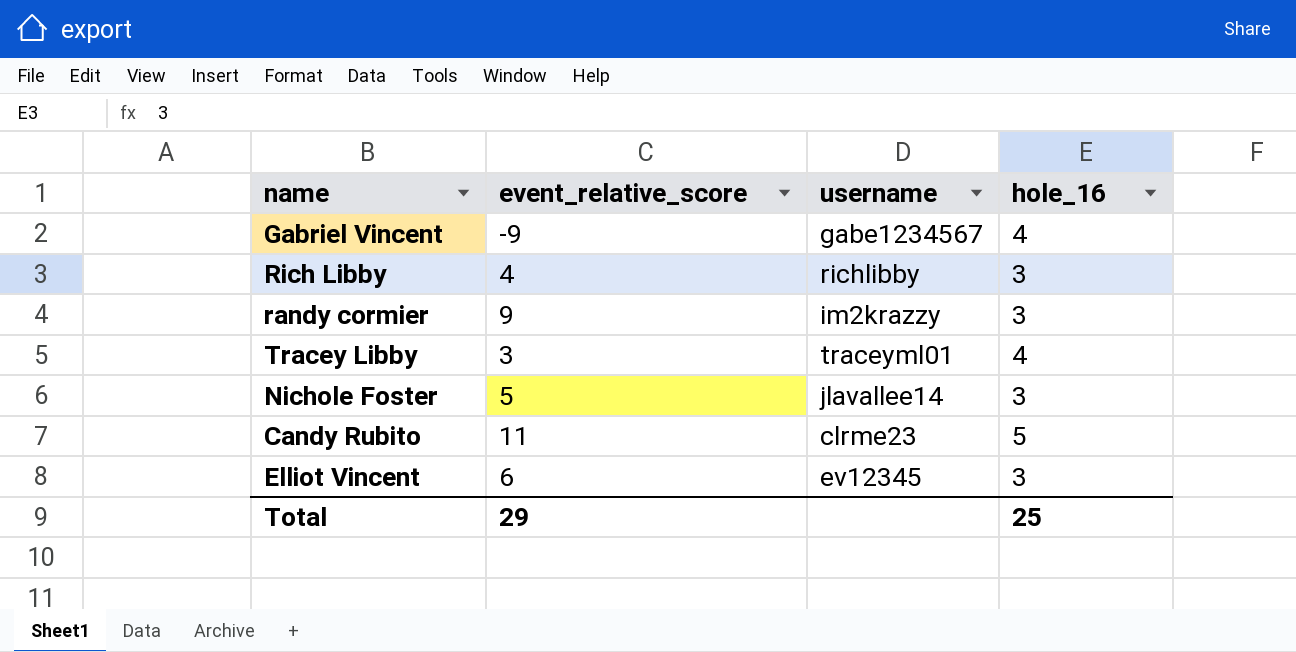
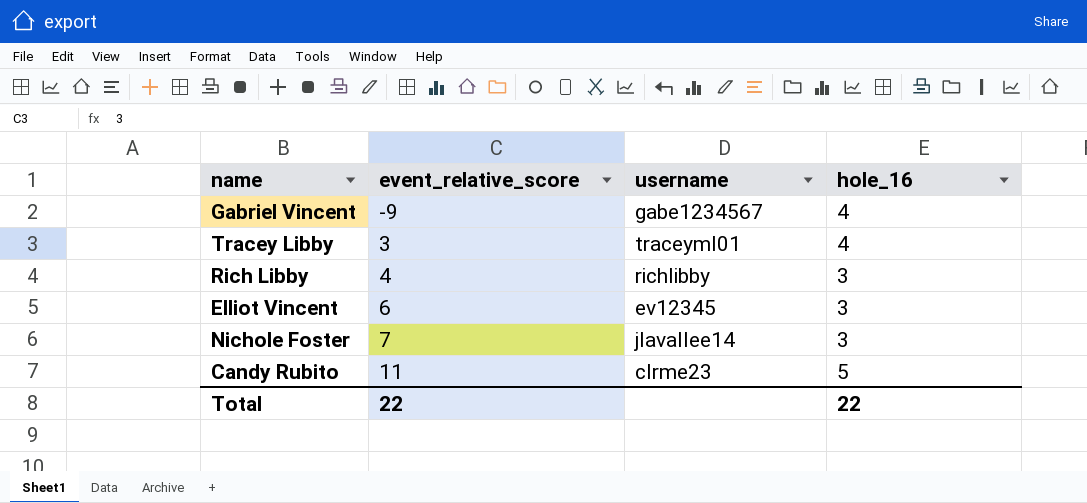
row order: none -> event_relative_score ascending
row randy cormier: 9 | im2krazzy | 3 -> none
Nichole Foster | event_relative_score: 5 -> 7
Total | event_relative_score: 29 -> 22
Total | hole_16: 25 -> 22

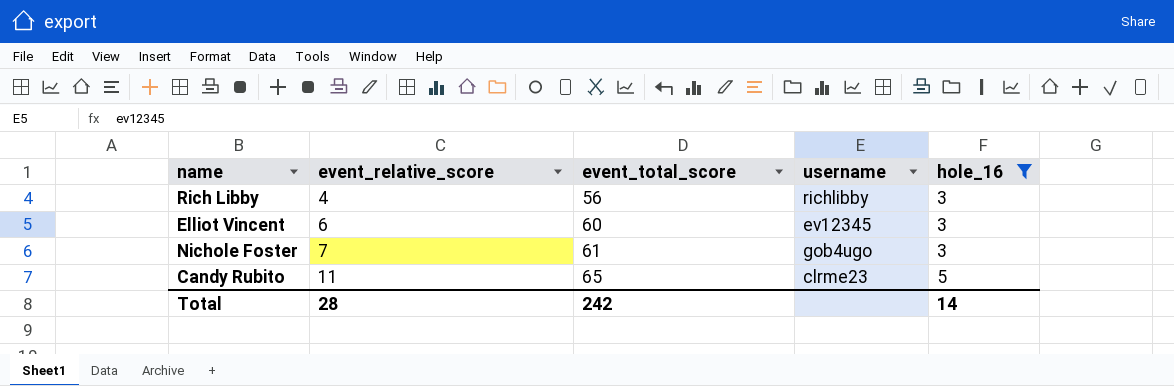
filter: none -> hole_16 != 4
column event_total_score | position: none -> 3
Nichole Foster | username: jlavallee14 -> gob4ugo
Total | event_relative_score: 22 -> 28
Total | hole_16: 22 -> 14

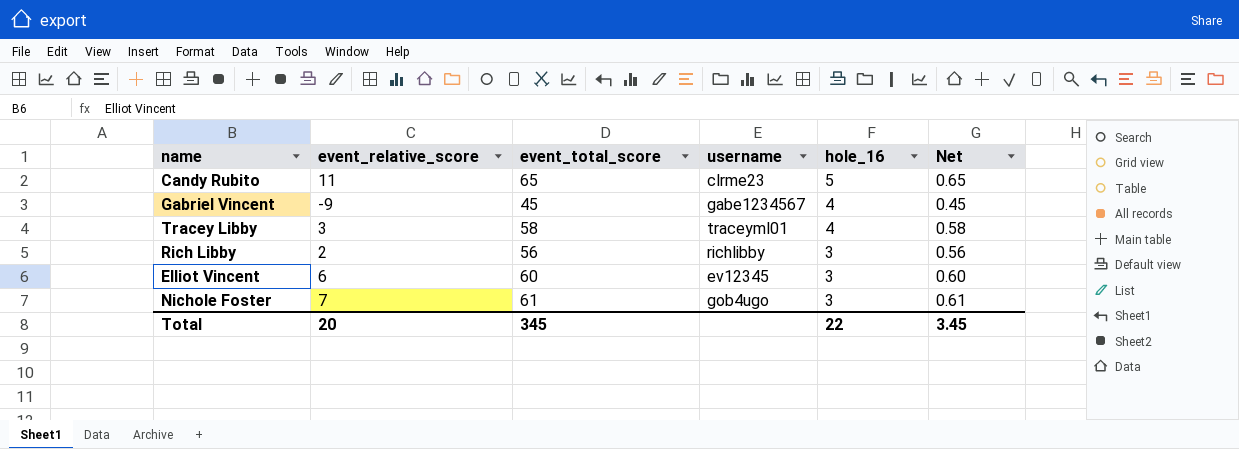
filter: hole_16 != 4 -> none
row order: event_relative_score ascending -> hole_16 descending
column Net | formula: none -> [event_total_score] * 0.01
Rich Libby | event_relative_score: 4 -> 2
Total | event_relative_score: 28 -> 20
Total | event_total_score: 242 -> 345
Total | hole_16: 14 -> 22

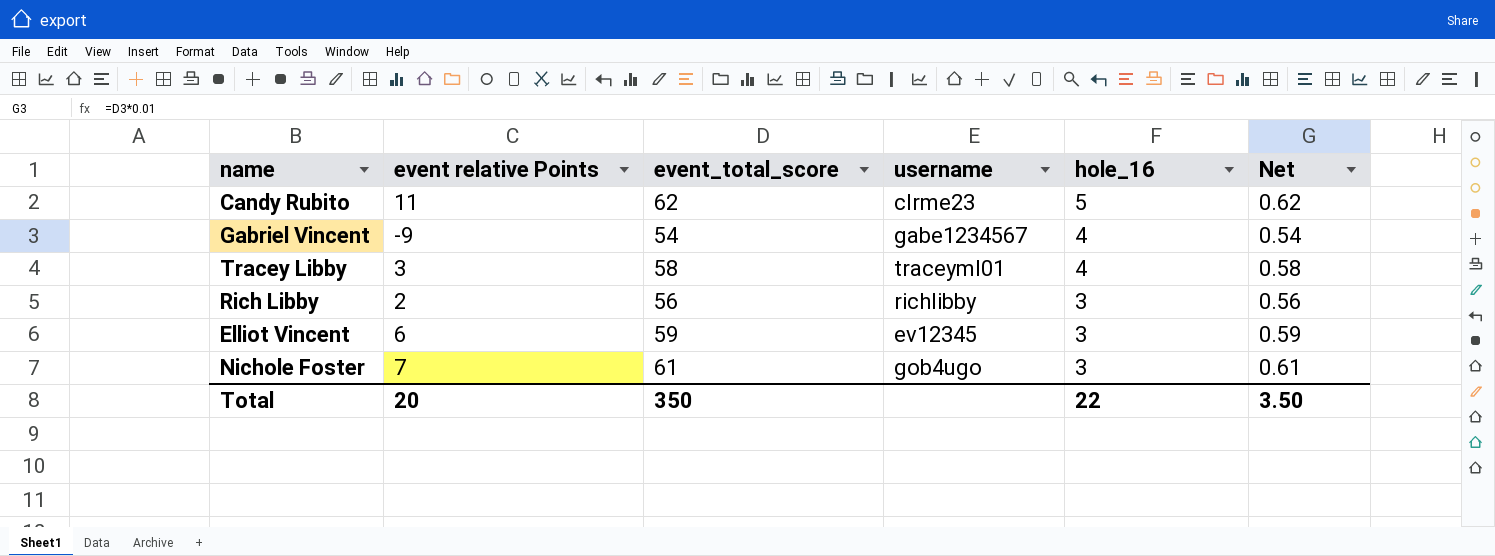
column name: event_relative_score -> event relative Points
Candy Rubito | event_total_score: 65 -> 62
Candy Rubito | Net: 0.65 -> 0.62
Gabriel Vincent | event_total_score: 45 -> 54
Gabriel Vincent | Net: 0.45 -> 0.54
Elliot Vincent | event_total_score: 60 -> 59
Elliot Vincent | Net: 0.60 -> 0.59
Total | event_total_score: 345 -> 350
Total | Net: 3.45 -> 3.50

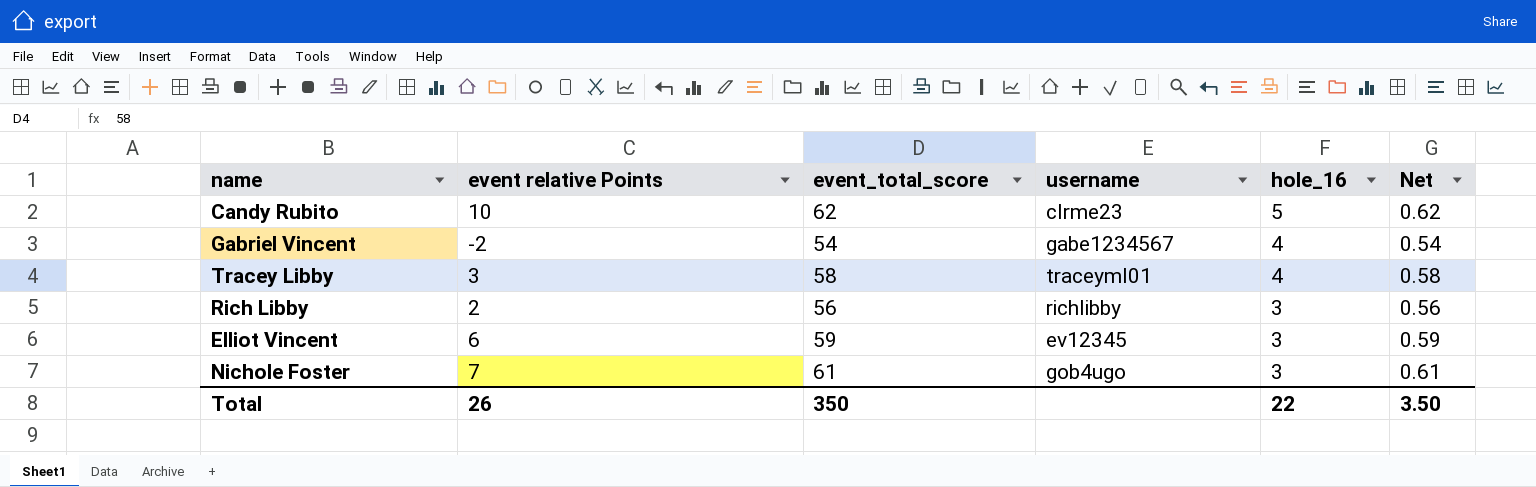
Candy Rubito | event relative Points: 11 -> 10
Gabriel Vincent | event relative Points: -9 -> -2
Total | event relative Points: 20 -> 26

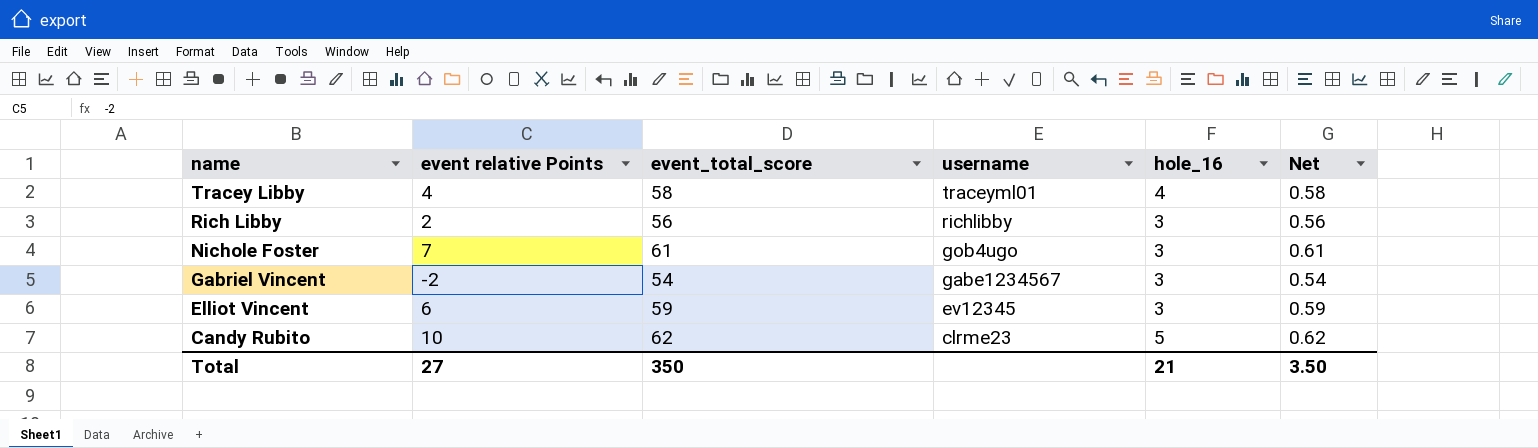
row order: hole_16 descending -> name descending
Tracey Libby | event relative Points: 3 -> 4
Gabriel Vincent | hole_16: 4 -> 3
Total | event relative Points: 26 -> 27
Total | hole_16: 22 -> 21

